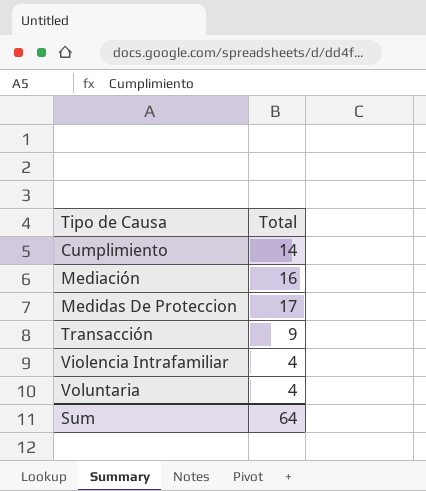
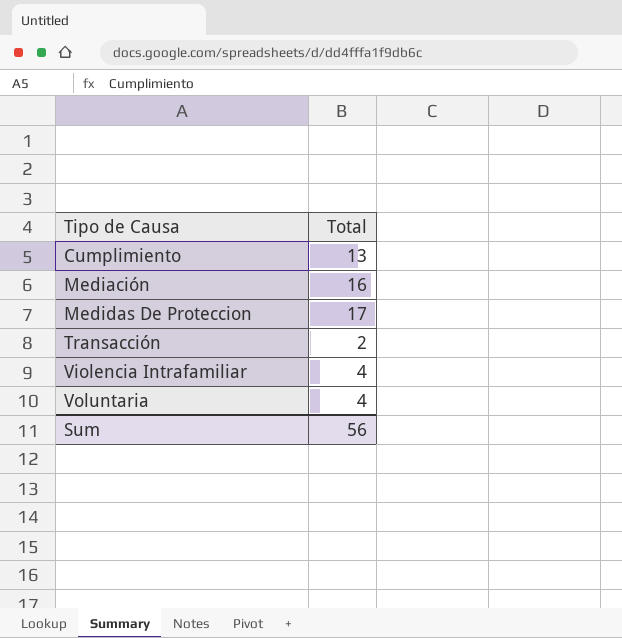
Cumplimiento | Total: 14 -> 13
Transacción | Total: 9 -> 2
Sum | Total: 64 -> 56

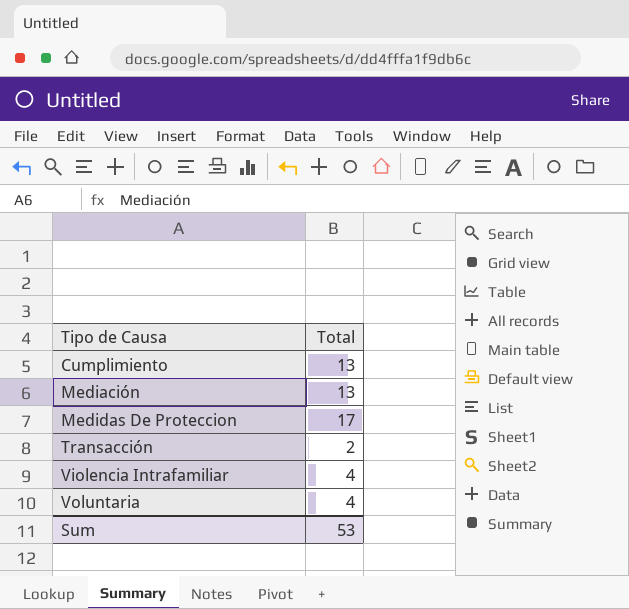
Mediación | Total: 16 -> 13
Sum | Total: 56 -> 53

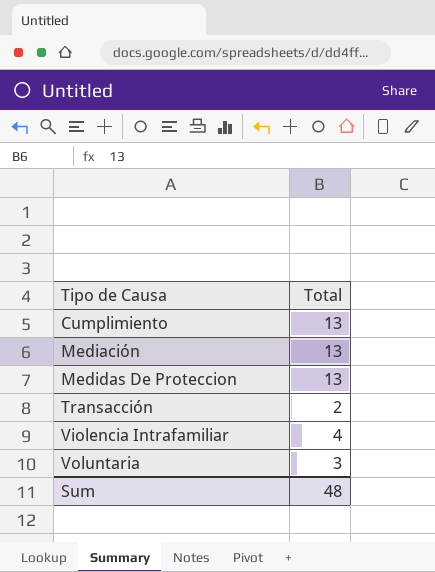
Medidas De Proteccion | Total: 17 -> 13
Voluntaria | Total: 4 -> 3
Sum | Total: 53 -> 48

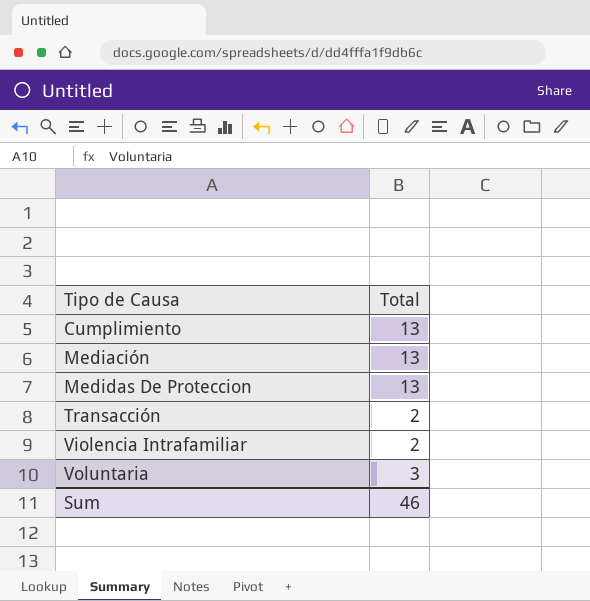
Violencia Intrafamiliar | Total: 4 -> 2
Sum | Total: 48 -> 46

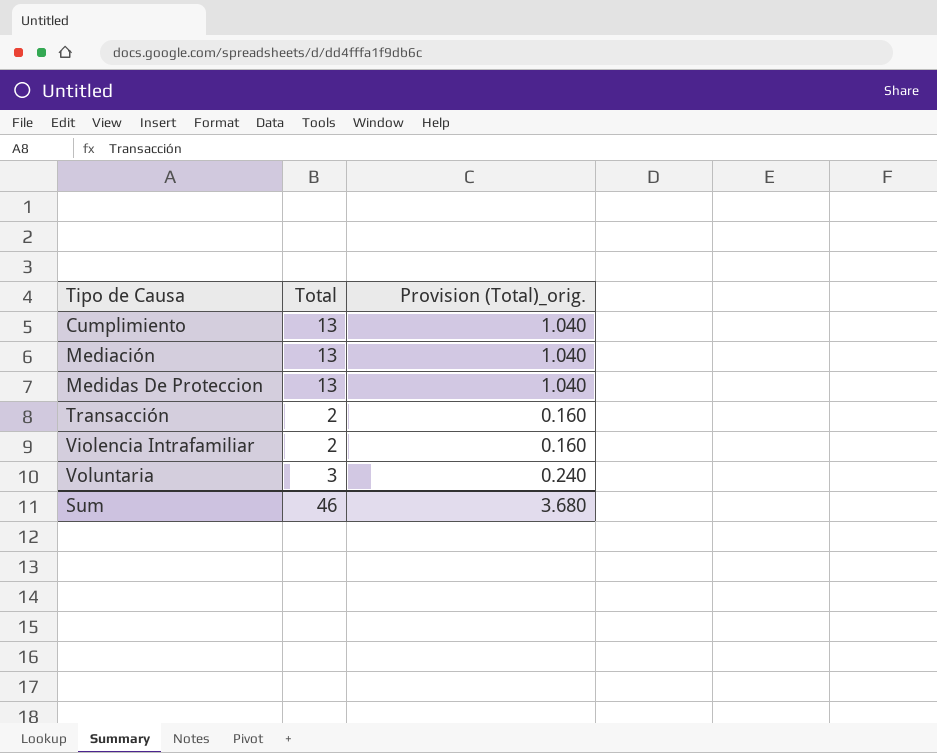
column Provision (Total)_orig. | formula: none -> [Total] * 0.08

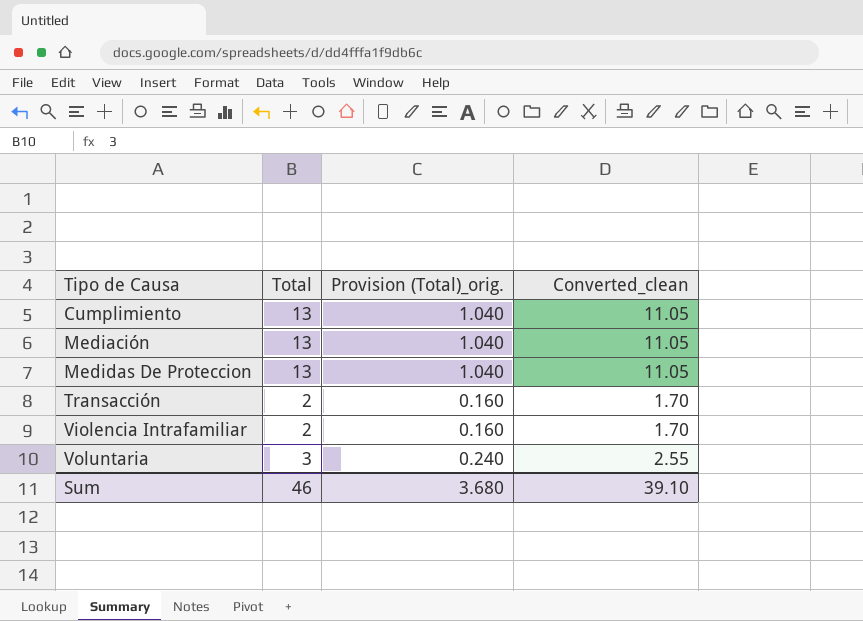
column Converted_clean | formula: none -> [Total] * 0.85

